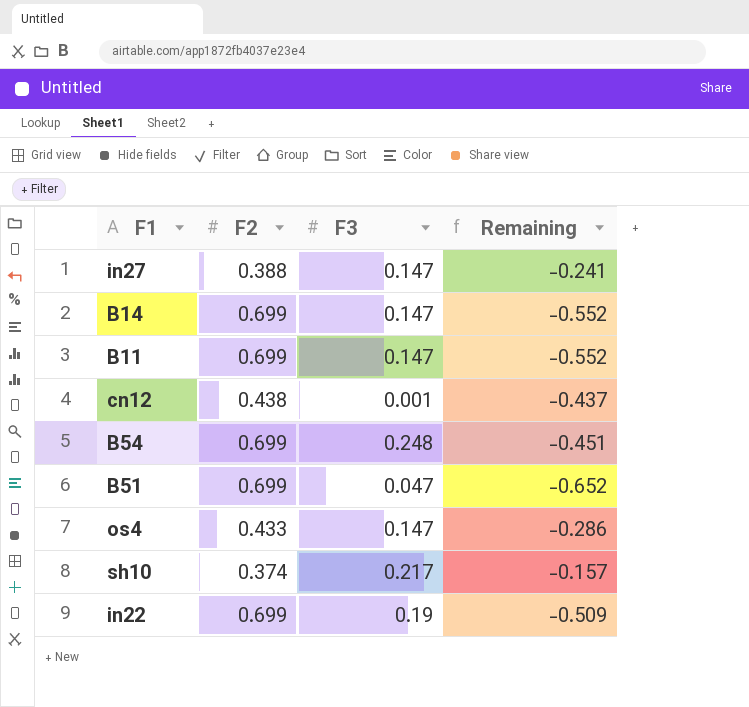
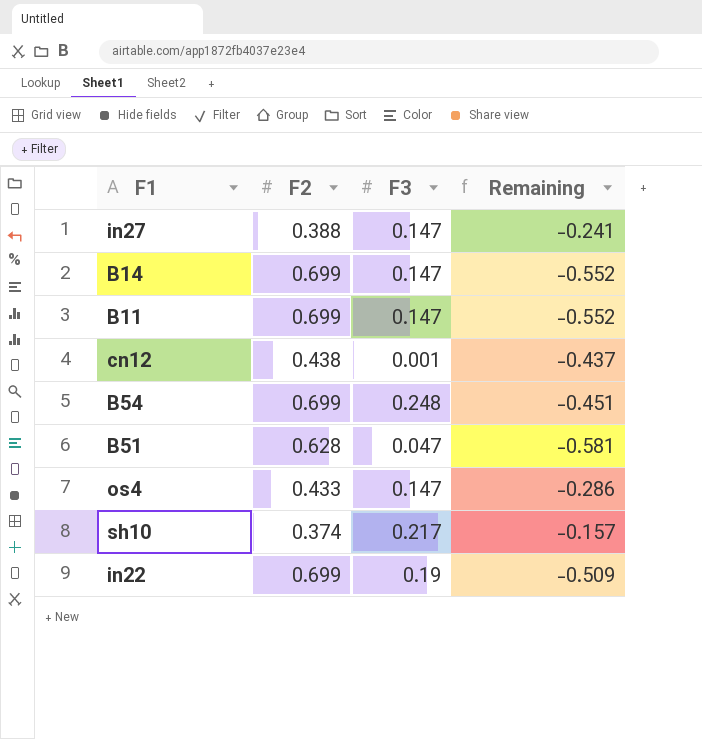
B51 | F2: 0.699 -> 0.628
B51 | Remaining: -0.652 -> -0.581

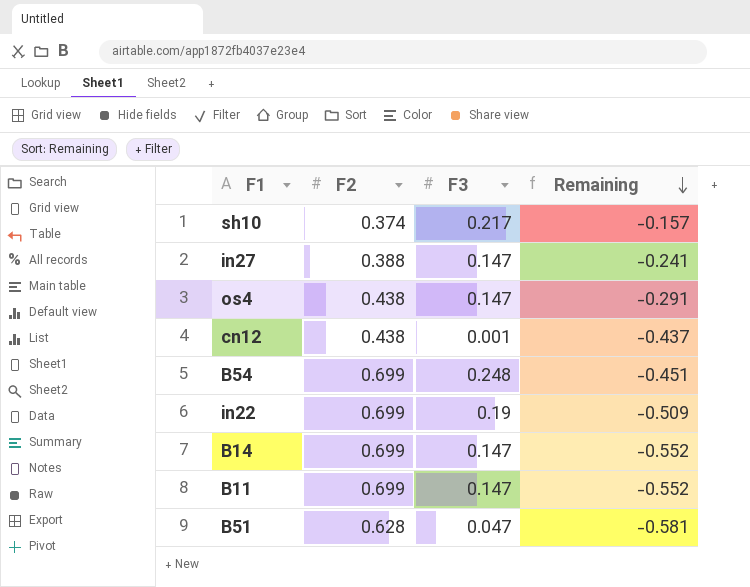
row order: none -> Remaining descending
os4 | F2: 0.433 -> 0.438
os4 | Remaining: -0.286 -> -0.291

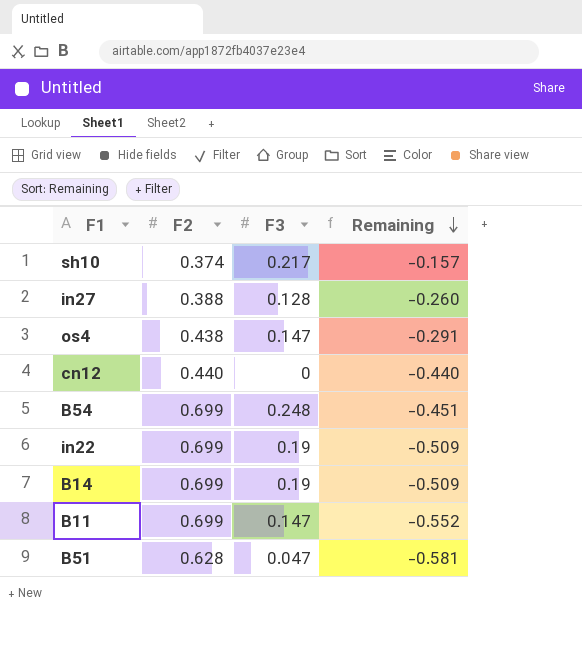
in27 | F3: 0.147 -> 0.128
in27 | Remaining: -0.241 -> -0.260
cn12 | F2: 0.438 -> 0.440
cn12 | F3: 0.001 -> 0
cn12 | Remaining: -0.437 -> -0.440
B14 | F3: 0.147 -> 0.19
B14 | Remaining: -0.552 -> -0.509

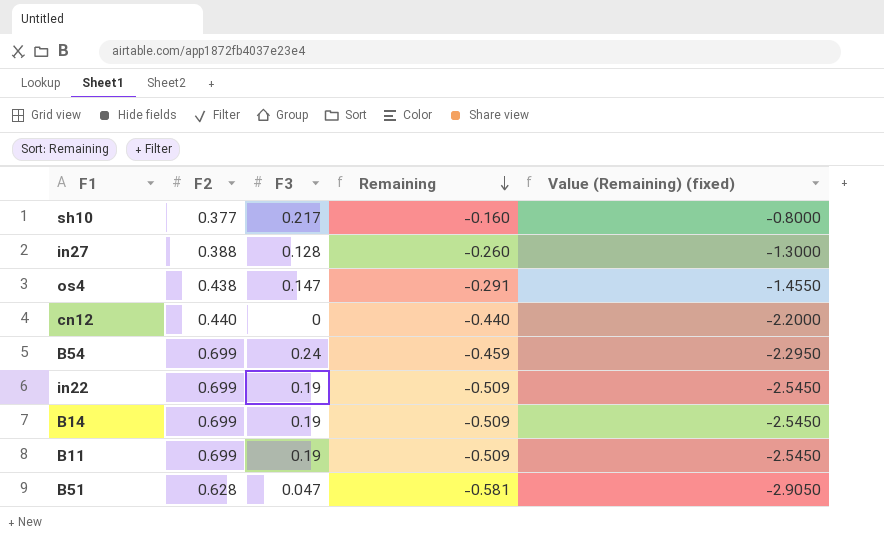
column Value (Remaining) (fixed) | formula: none -> [Remaining] * 5
sh10 | F2: 0.374 -> 0.377
sh10 | Remaining: -0.157 -> -0.160
B54 | F3: 0.248 -> 0.24
B54 | Remaining: -0.451 -> -0.459
B11 | F3: 0.147 -> 0.19
B11 | Remaining: -0.552 -> -0.509

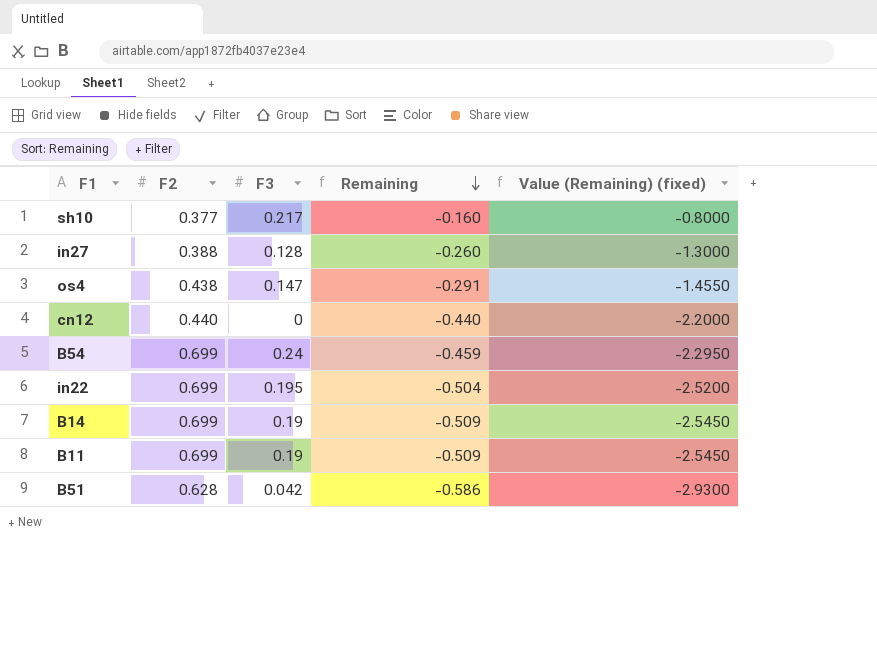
in22 | F3: 0.19 -> 0.195
in22 | Remaining: -0.509 -> -0.504
in22 | Value (Remaining) (fixed): -2.5450 -> -2.5200
B51 | F3: 0.047 -> 0.042
B51 | Remaining: -0.581 -> -0.586
B51 | Value (Remaining) (fixed): -2.9050 -> -2.9300

